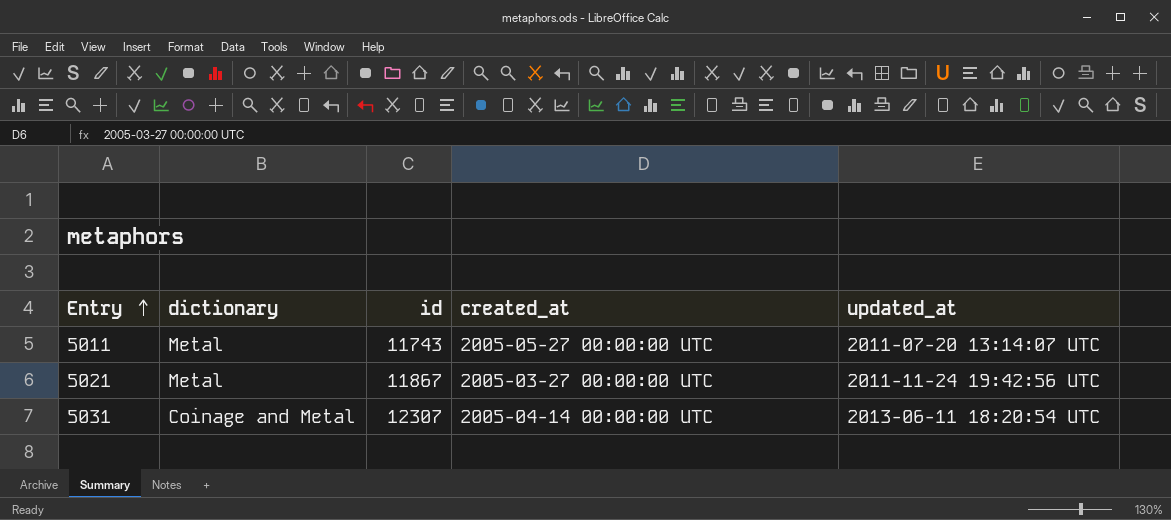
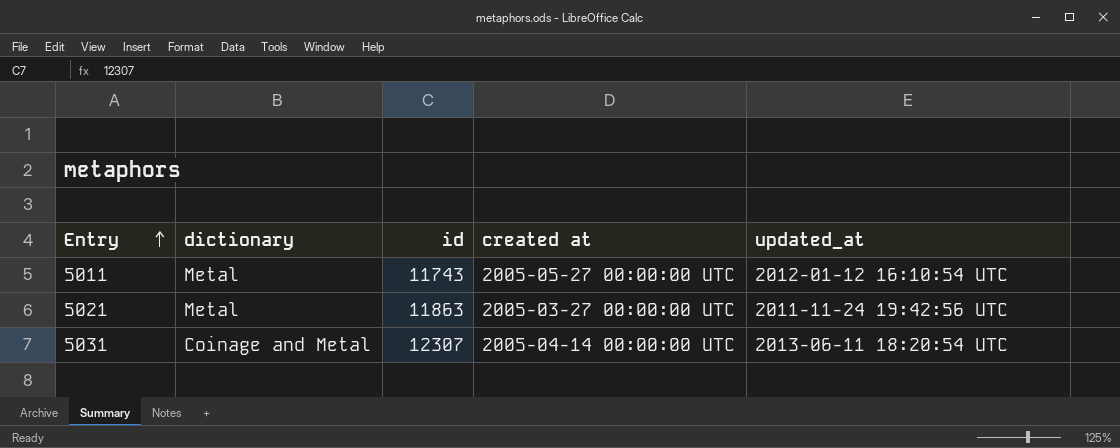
column name: created_at -> created at
5011 | updated_at: 2011-07-20 13:14:07 UTC -> 2012-01-12 16:10:54 UTC
5021 | id: 11867 -> 11863

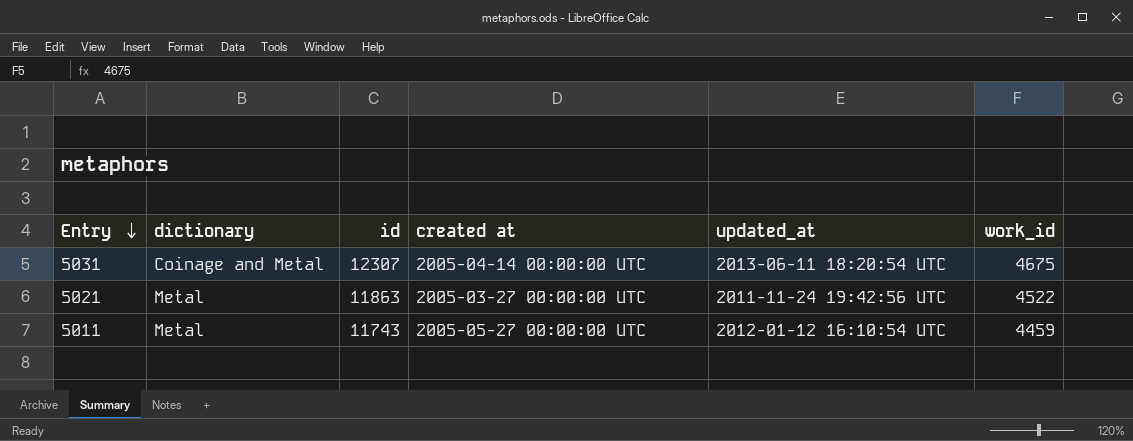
row order: Entry ascending -> Entry descending
column work_id | position: none -> 6

